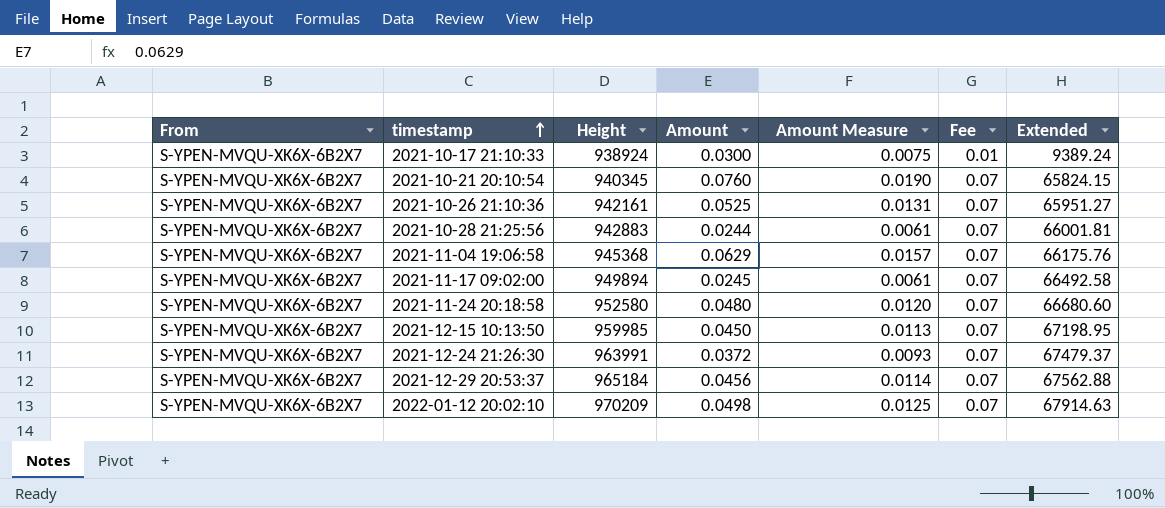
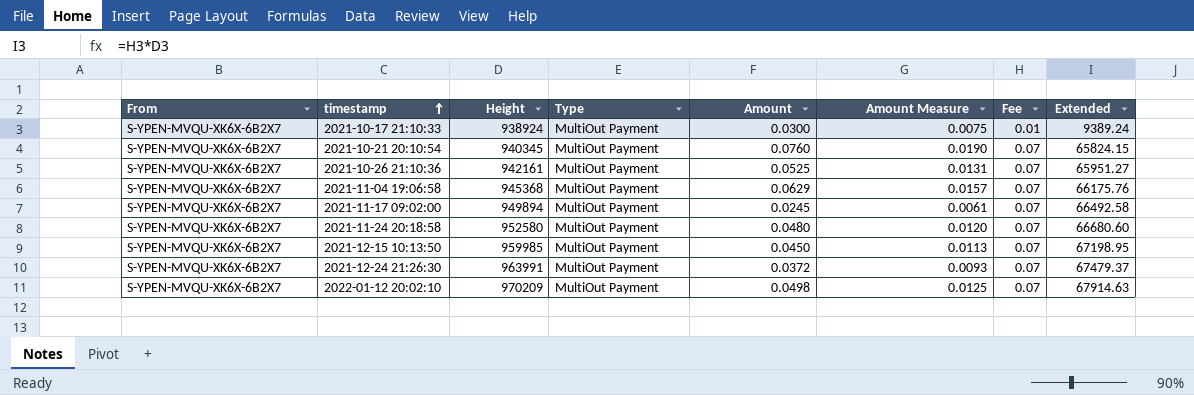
column Type | position: none -> 4
row 2021-10-28 21:25:56: S-YPEN-MVQU-XK6X-6B2X7 | 942883 | 0.0244 | 0.0061 | 0.07 | 66001.81 -> none
row 2021-12-29 20:53:37: S-YPEN-MVQU-XK6X-6B2X7 | 965184 | 0.0456 | 0.0114 | 0.07 | 67562.88 -> none

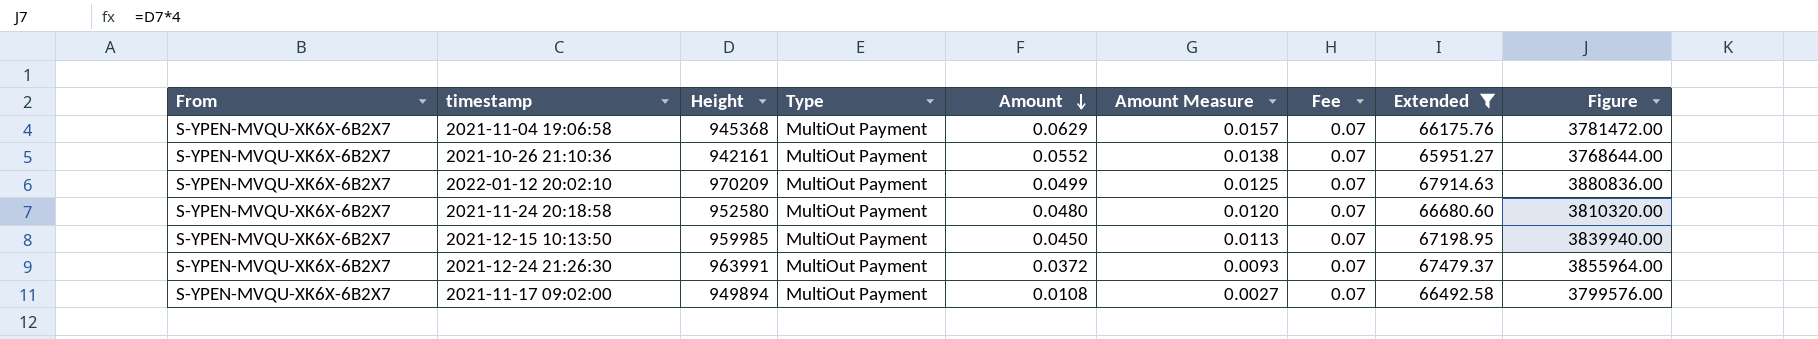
filter: none -> Extended >= 65951.27
row order: timestamp ascending -> Amount descending
column Figure | formula: none -> [Height] * 4
2021-10-26 21:10:36 | Amount: 0.0525 -> 0.0552
2021-10-26 21:10:36 | Amount Measure: 0.0131 -> 0.0138
2022-01-12 20:02:10 | Amount: 0.0498 -> 0.0499
2021-11-17 09:02:00 | Amount: 0.0245 -> 0.0108
2021-11-17 09:02:00 | Amount Measure: 0.0061 -> 0.0027

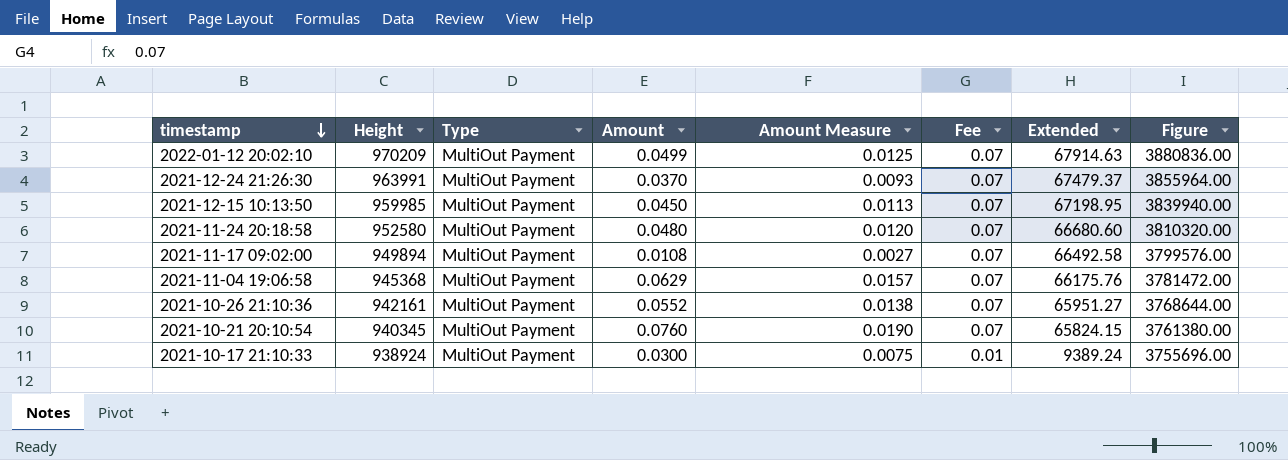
filter: Extended >= 65951.27 -> none
row order: Amount descending -> timestamp descending
column From | position: 1 -> none
2021-12-24 21:26:30 | Amount: 0.0372 -> 0.0370

